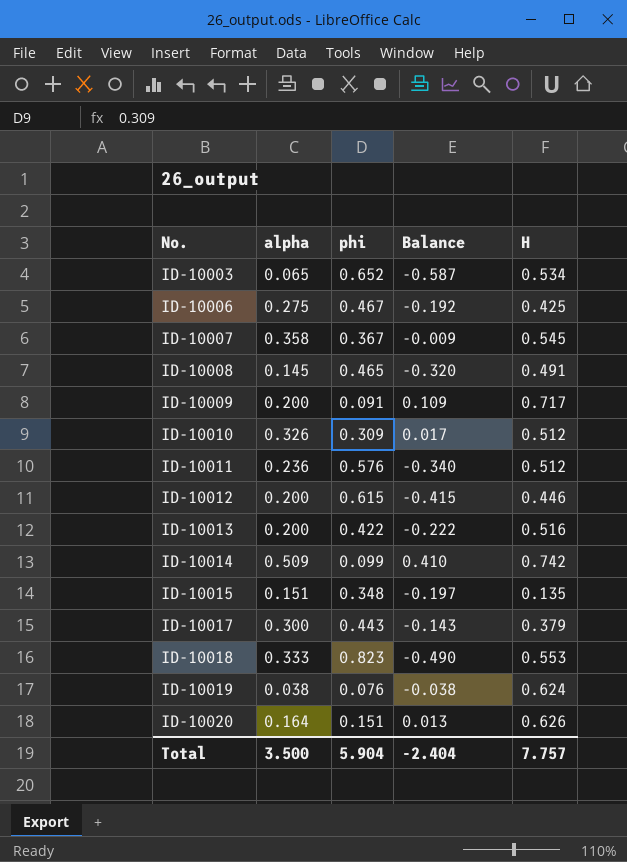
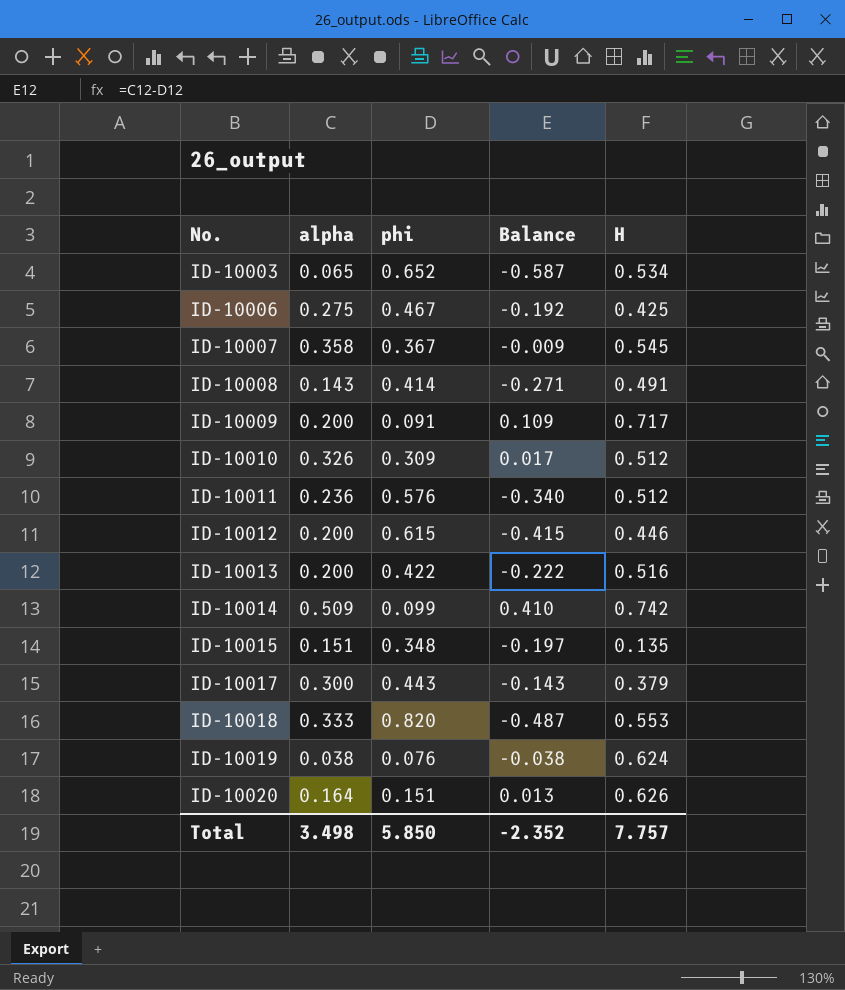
ID-10008 | alpha: 0.145 -> 0.143
ID-10008 | phi: 0.465 -> 0.414
ID-10008 | Balance: -0.320 -> -0.271
ID-10018 | phi: 0.823 -> 0.820
ID-10018 | Balance: -0.490 -> -0.487
Total | alpha: 3.500 -> 3.498
Total | phi: 5.904 -> 5.850
Total | Balance: -2.404 -> -2.352

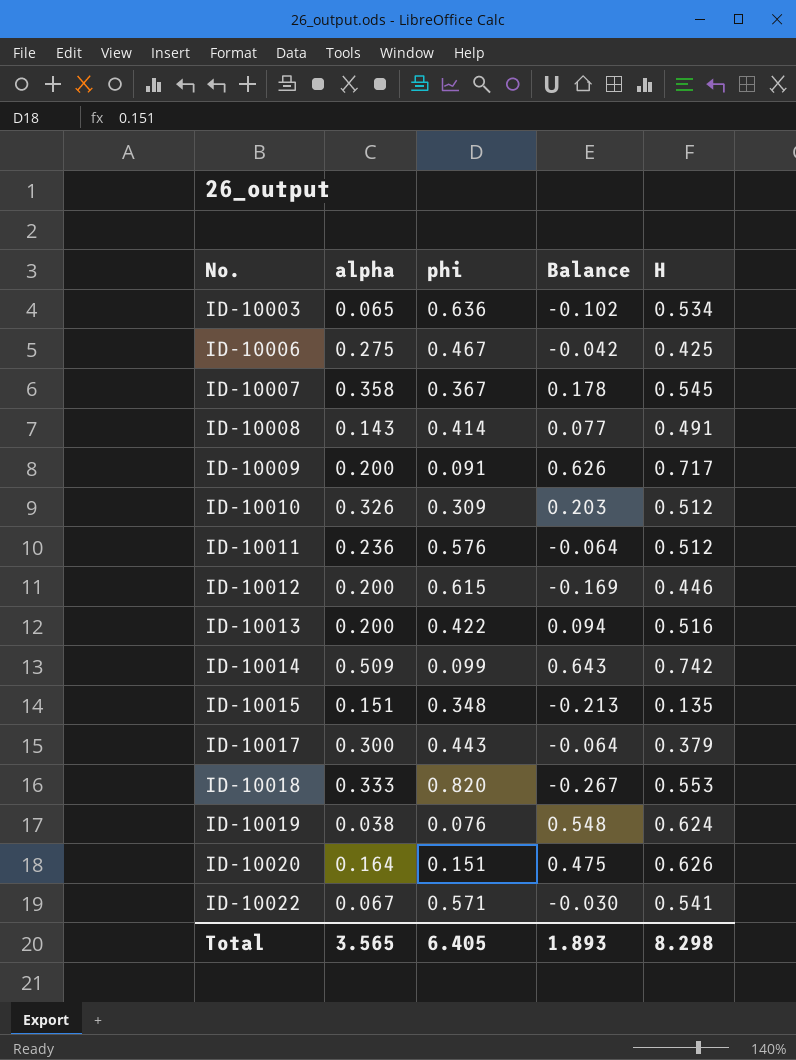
column Balance | formula: [alpha] - [phi] -> [H] - [phi]
ID-10003 | phi: 0.652 -> 0.636
row ID-10022: none -> 0.067 | 0.571 | -0.030 | 0.541
Total | alpha: 3.498 -> 3.565
Total | phi: 5.850 -> 6.405
Total | Balance: -2.352 -> 1.893
Total | H: 7.757 -> 8.298

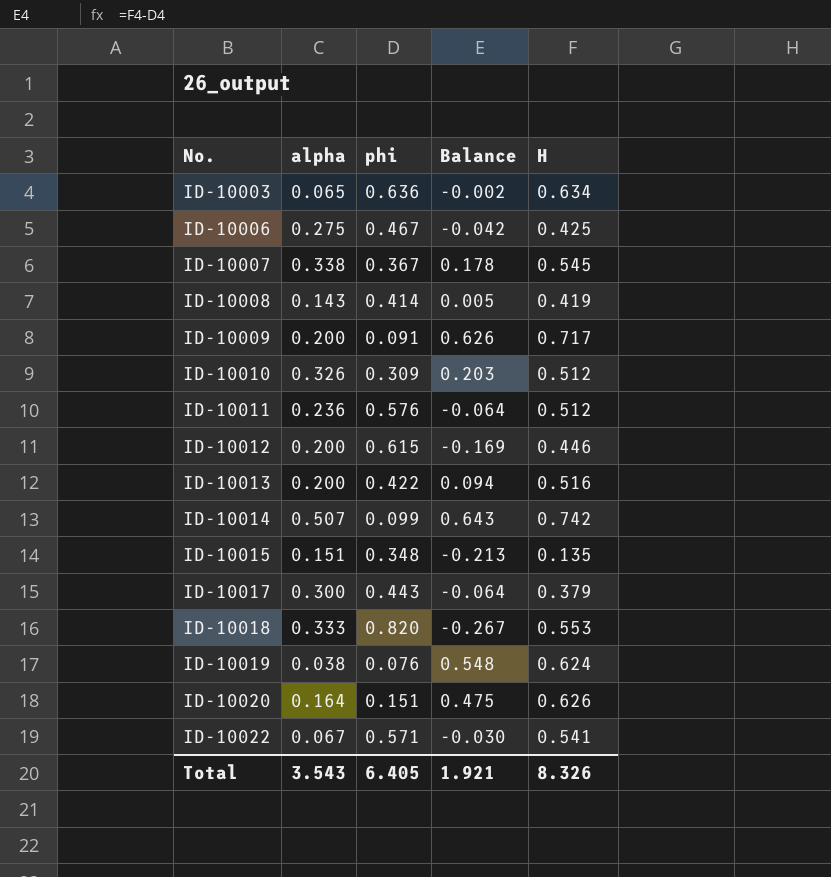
ID-10003 | Balance: -0.102 -> -0.002
ID-10003 | H: 0.534 -> 0.634
ID-10007 | alpha: 0.358 -> 0.338
ID-10008 | Balance: 0.077 -> 0.005
ID-10008 | H: 0.491 -> 0.419
ID-10014 | alpha: 0.509 -> 0.507
Total | alpha: 3.565 -> 3.543
Total | Balance: 1.893 -> 1.921
Total | H: 8.298 -> 8.326

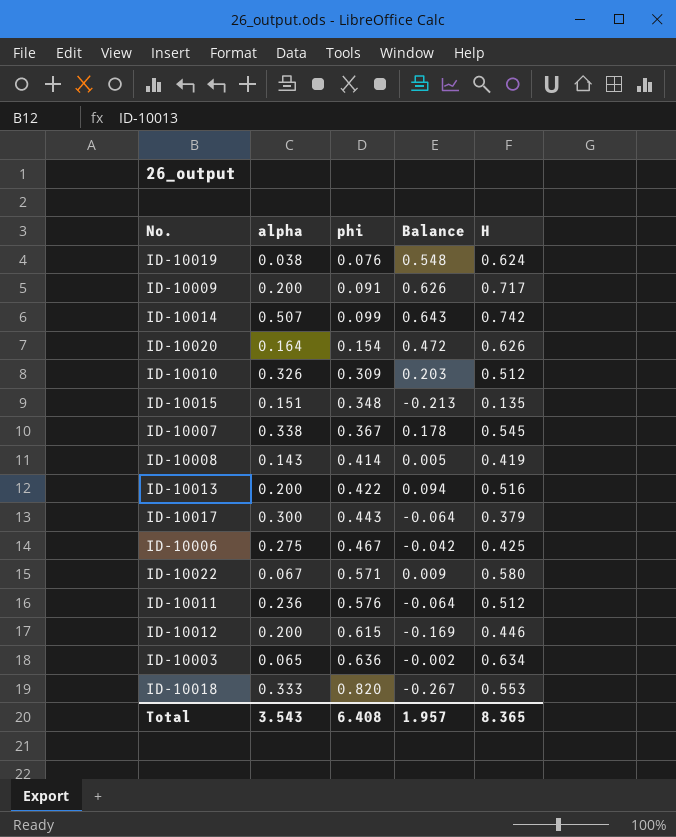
row order: No. ascending -> phi ascending
ID-10020 | phi: 0.151 -> 0.154
ID-10020 | Balance: 0.475 -> 0.472
ID-10022 | Balance: -0.030 -> 0.009
ID-10022 | H: 0.541 -> 0.580
Total | phi: 6.405 -> 6.408
Total | Balance: 1.921 -> 1.957
Total | H: 8.326 -> 8.365

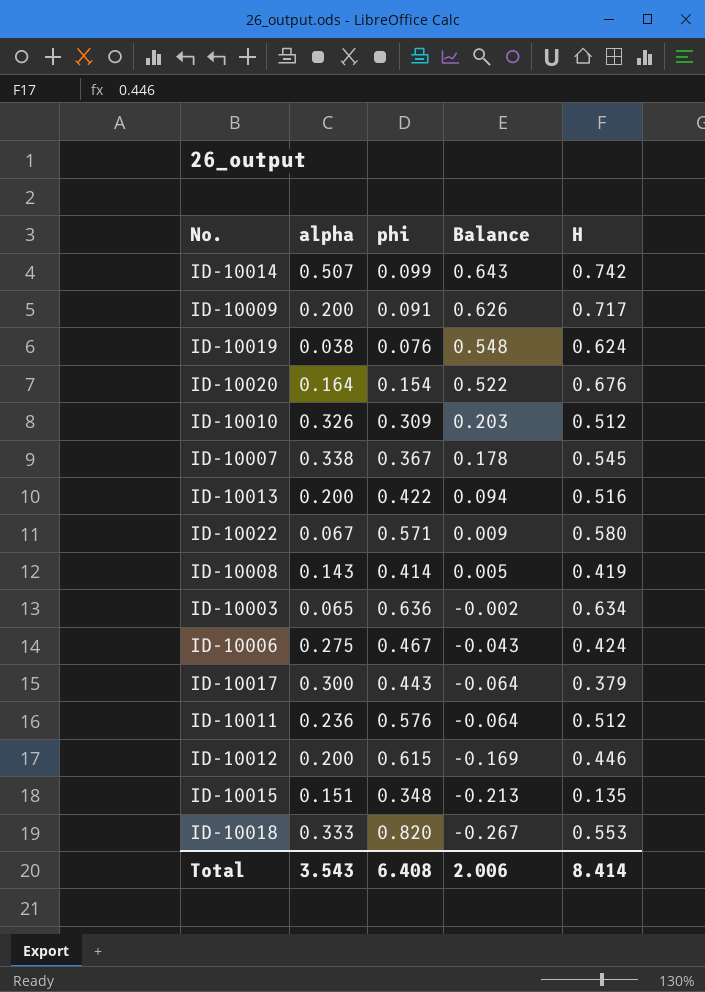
row order: phi ascending -> Balance descending
ID-10020 | Balance: 0.472 -> 0.522
ID-10020 | H: 0.626 -> 0.676
ID-10006 | Balance: -0.042 -> -0.043
ID-10006 | H: 0.425 -> 0.424
Total | Balance: 1.957 -> 2.006
Total | H: 8.365 -> 8.414

